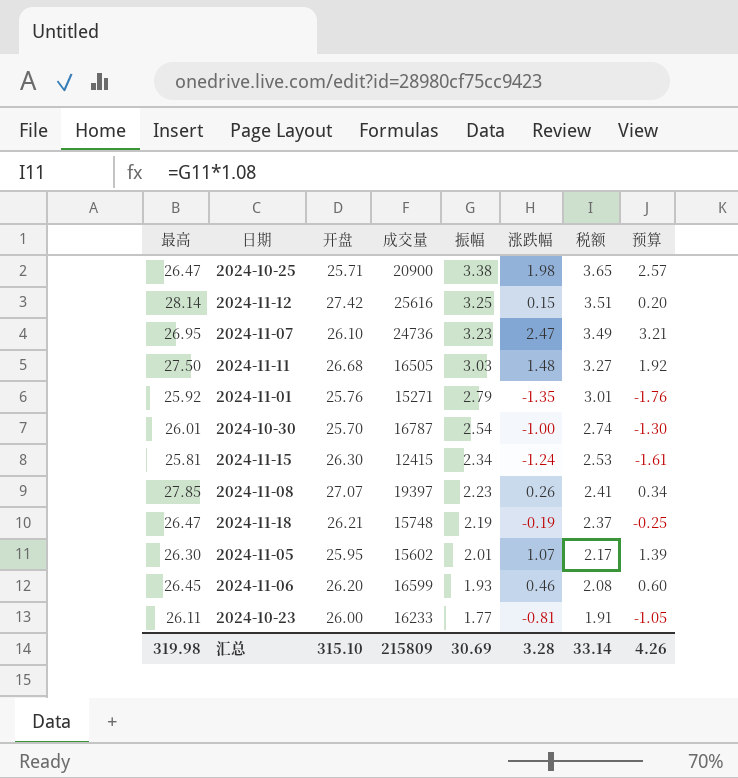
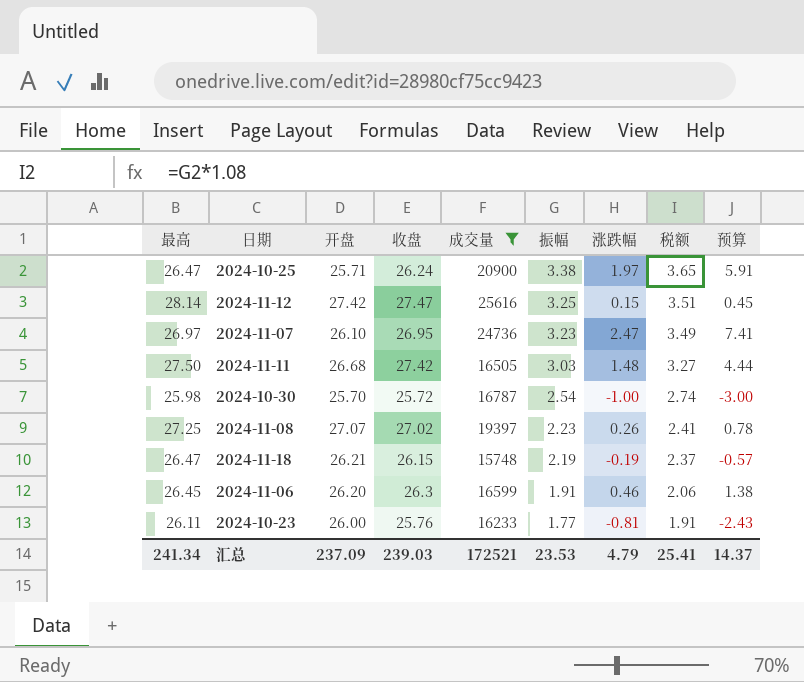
filter: none -> 成交量 >= 15748
column 收盘 | position: none -> 4
column 预算 | formula: [涨跌幅] * 1.3 -> [涨跌幅] * 3
2024-10-25 | 涨跌幅: 1.98 -> 1.97
2024-11-07 | 最高: 26.95 -> 26.97
2024-10-30 | 最高: 26.01 -> 25.98
2024-11-08 | 最高: 27.85 -> 27.25
2024-11-06 | 振幅: 1.93 -> 1.91
2024-11-06 | 税额: 2.08 -> 2.06
汇总 | 最高: 319.98 -> 241.34
汇总 | 开盘: 315.10 -> 237.09
汇总 | 成交量: 215809 -> 172521
汇总 | 振幅: 30.69 -> 23.53
汇总 | 涨跌幅: 3.28 -> 4.79
汇总 | 税额: 33.14 -> 25.41
汇总 | 预算: 4.26 -> 14.37

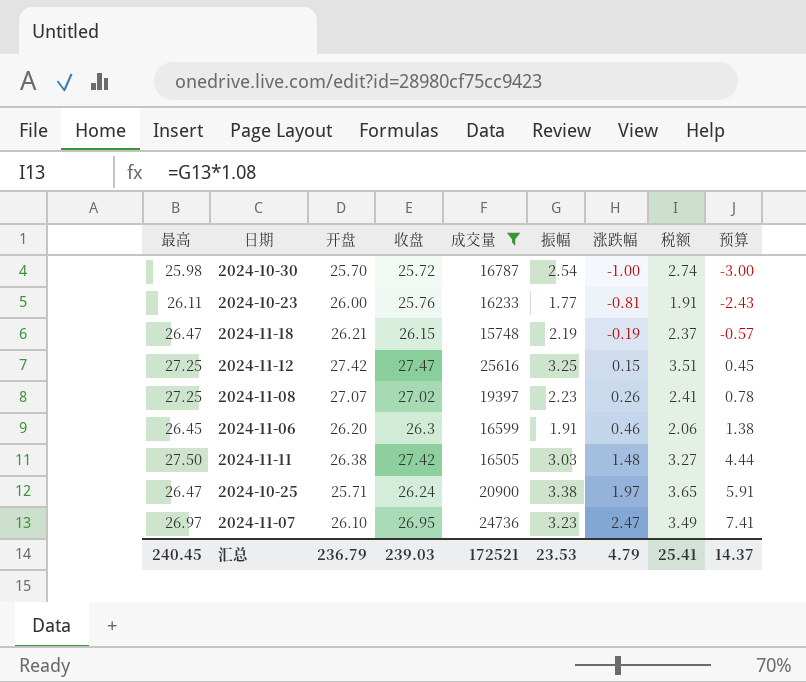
row order: 振幅 descending -> 涨跌幅 ascending
2024-11-12 | 最高: 28.14 -> 27.25
2024-11-11 | 开盘: 26.68 -> 26.38
汇总 | 最高: 241.34 -> 240.45
汇总 | 开盘: 237.09 -> 236.79

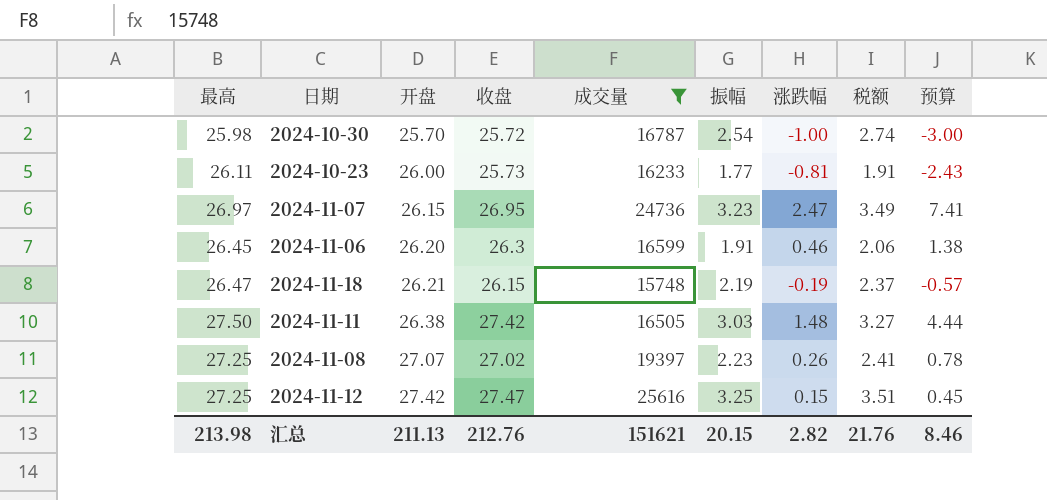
row order: 涨跌幅 ascending -> 开盘 ascending
row 2024-10-25: 26.47 | 25.71 | 26.24 | 20900 | 3.38 | 1.97 | 3.65 | 5.91 -> none
2024-10-23 | 收盘: 25.76 -> 25.73
2024-11-07 | 开盘: 26.10 -> 26.15
汇总 | 最高: 240.45 -> 213.98
汇总 | 开盘: 236.79 -> 211.13
汇总 | 收盘: 239.03 -> 212.76
汇总 | 成交量: 172521 -> 151621
汇总 | 振幅: 23.53 -> 20.15
汇总 | 涨跌幅: 4.79 -> 2.82
汇总 | 税额: 25.41 -> 21.76
汇总 | 预算: 14.37 -> 8.46

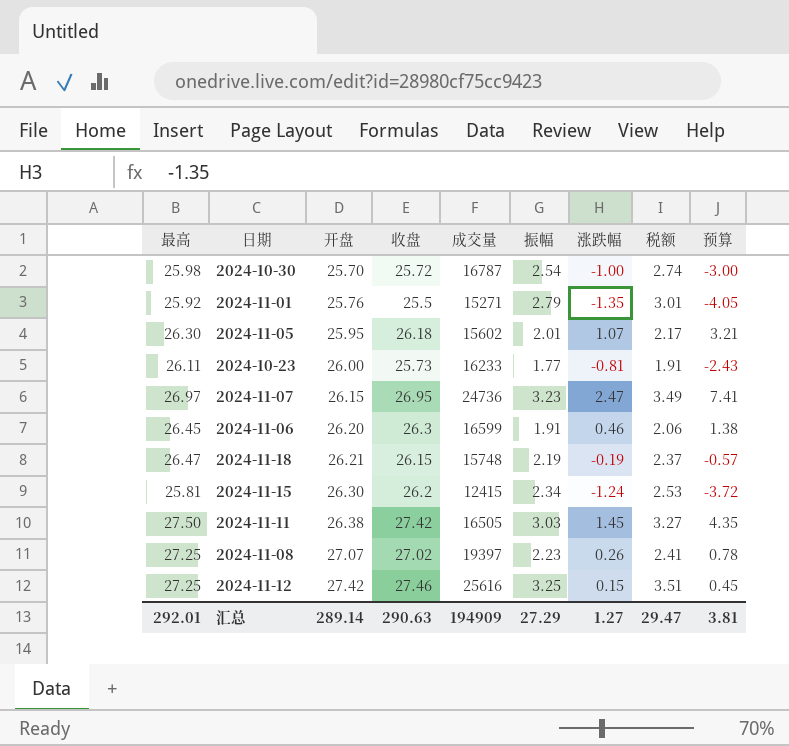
filter: 成交量 >= 15748 -> none
2024-11-11 | 涨跌幅: 1.48 -> 1.45
2024-11-11 | 预算: 4.44 -> 4.35
2024-11-12 | 收盘: 27.47 -> 27.46
汇总 | 最高: 213.98 -> 292.01
汇总 | 开盘: 211.13 -> 289.14
汇总 | 收盘: 212.76 -> 290.63
汇总 | 成交量: 151621 -> 194909
汇总 | 振幅: 20.15 -> 27.29
汇总 | 涨跌幅: 2.82 -> 1.27
汇总 | 税额: 21.76 -> 29.47
汇总 | 预算: 8.46 -> 3.81

